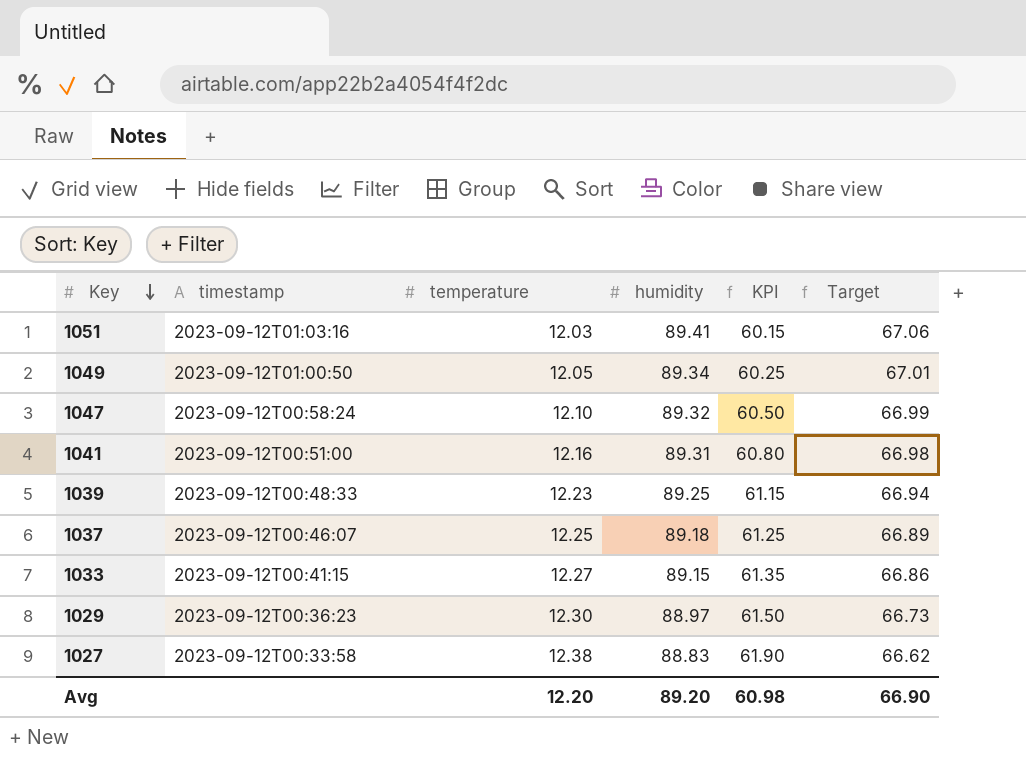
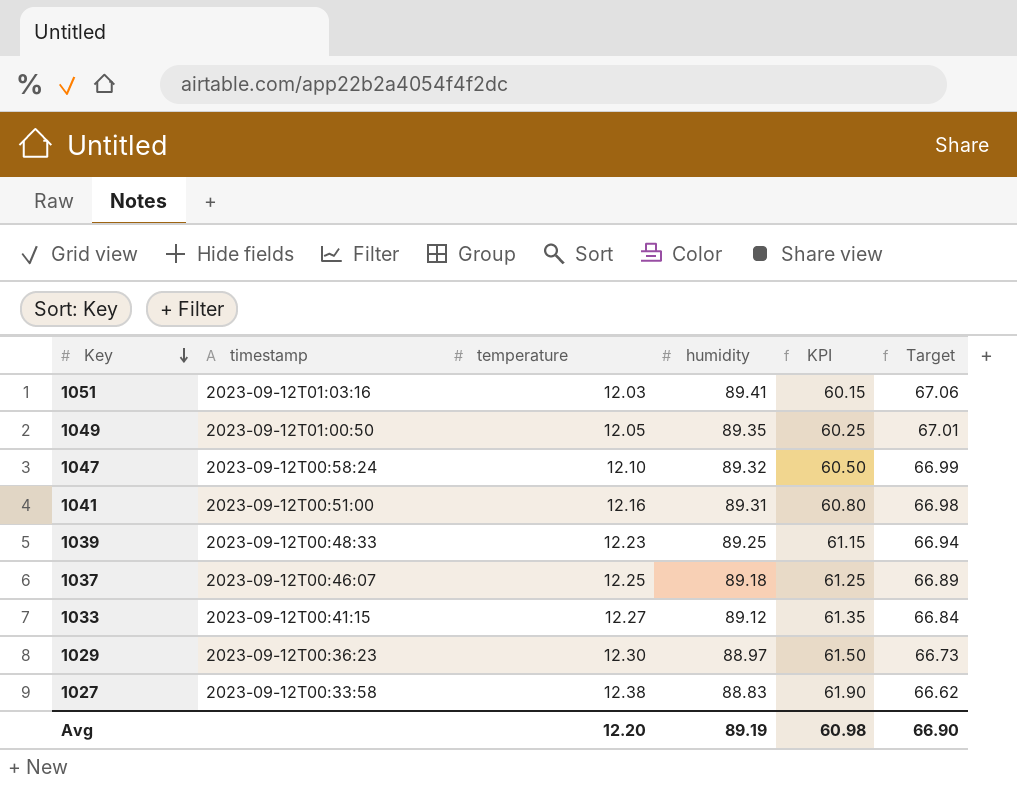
1049 | humidity: 89.34 -> 89.35
1033 | humidity: 89.15 -> 89.12
1033 | Target: 66.86 -> 66.84
Avg | humidity: 89.20 -> 89.19

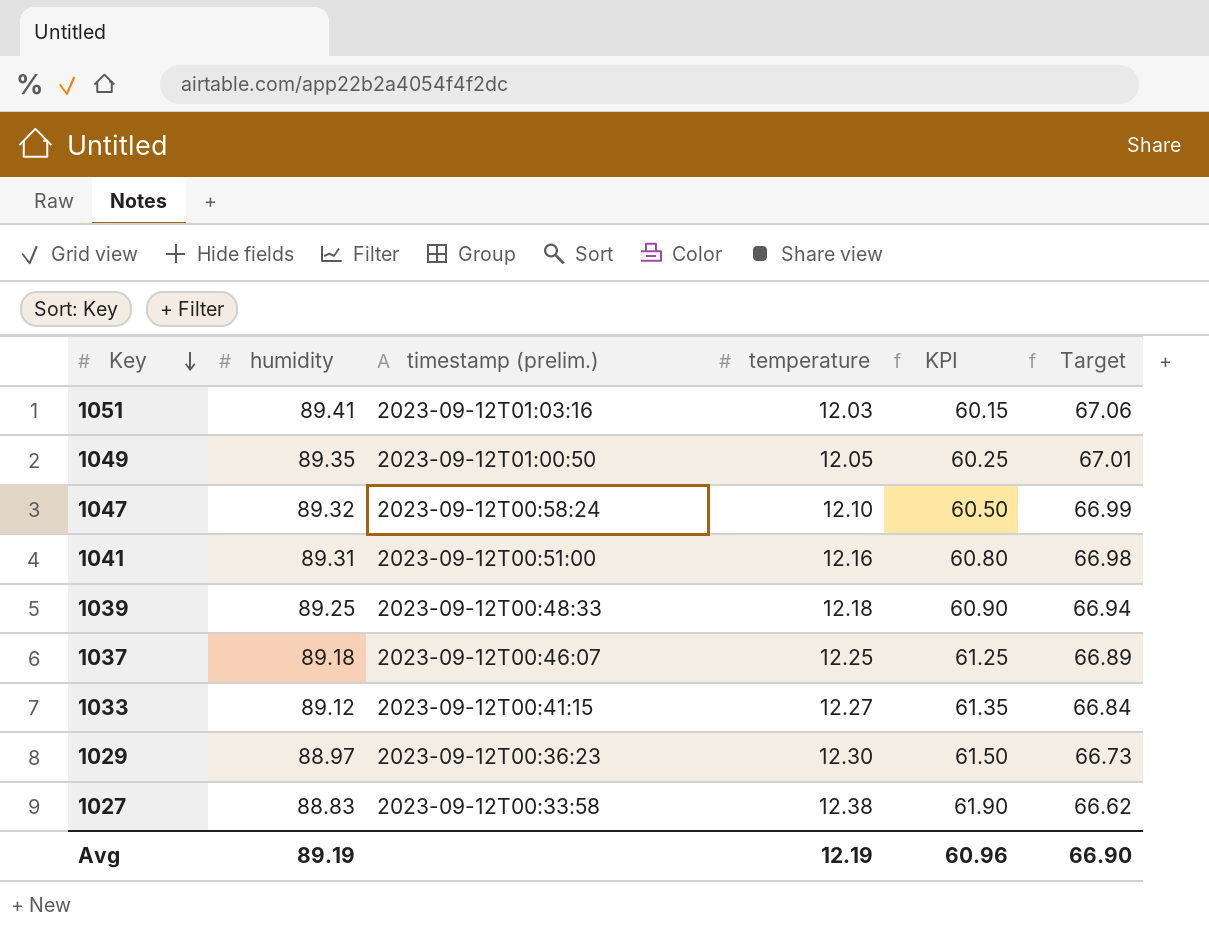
column humidity | position: 4 -> 2
column name: timestamp -> timestamp (prelim.)
1039 | temperature: 12.23 -> 12.18
1039 | KPI: 61.15 -> 60.90
Avg | temperature: 12.20 -> 12.19
Avg | KPI: 60.98 -> 60.96

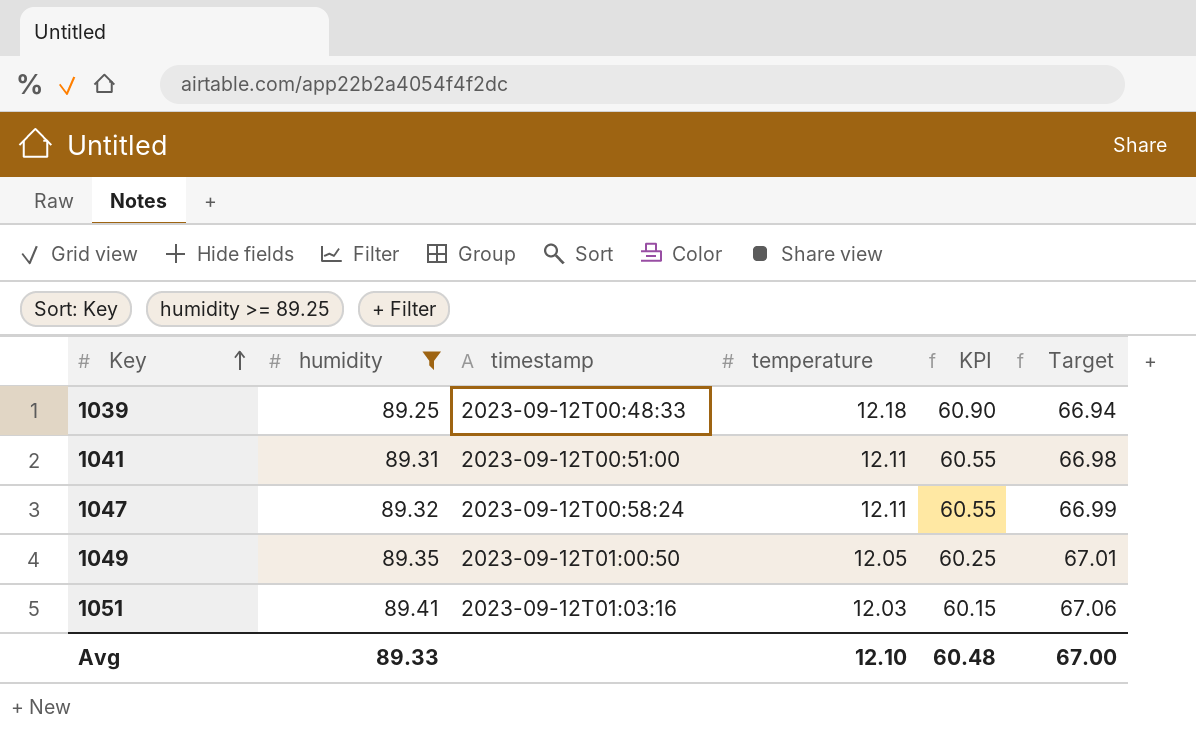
filter: none -> humidity >= 89.25
row order: Key descending -> Key ascending
column name: timestamp (prelim.) -> timestamp
1041 | temperature: 12.16 -> 12.11
1041 | KPI: 60.80 -> 60.55
1047 | temperature: 12.10 -> 12.11
1047 | KPI: 60.50 -> 60.55
Avg | humidity: 89.19 -> 89.33
Avg | temperature: 12.19 -> 12.10
Avg | KPI: 60.96 -> 60.48
Avg | Target: 66.90 -> 67.00

